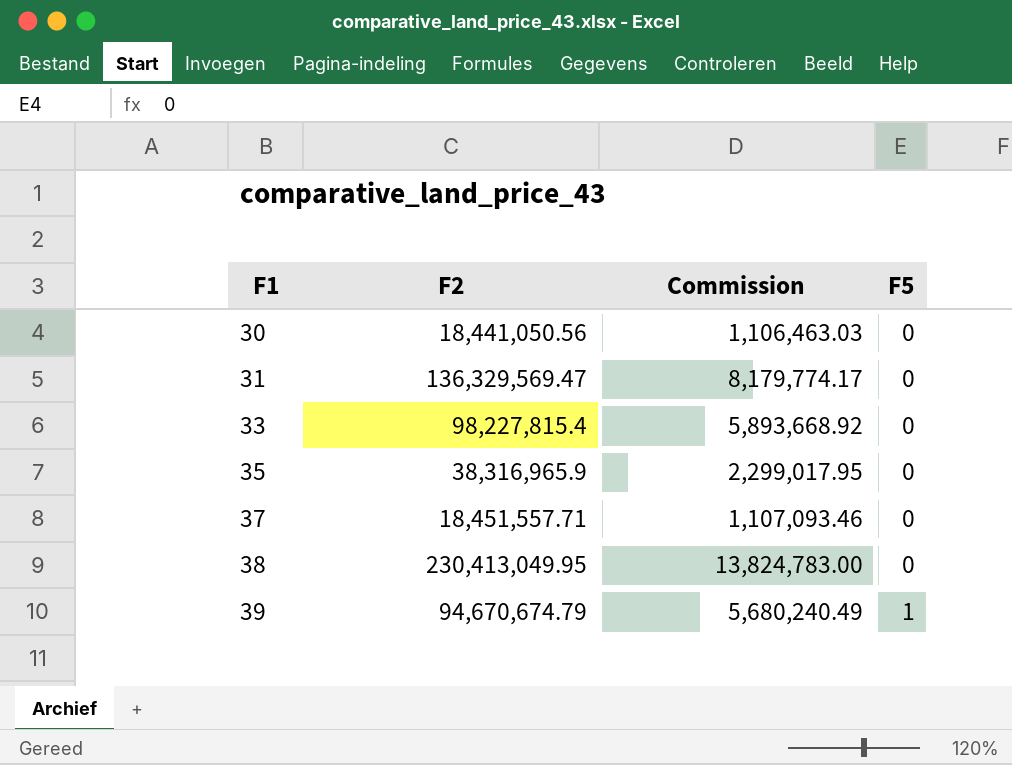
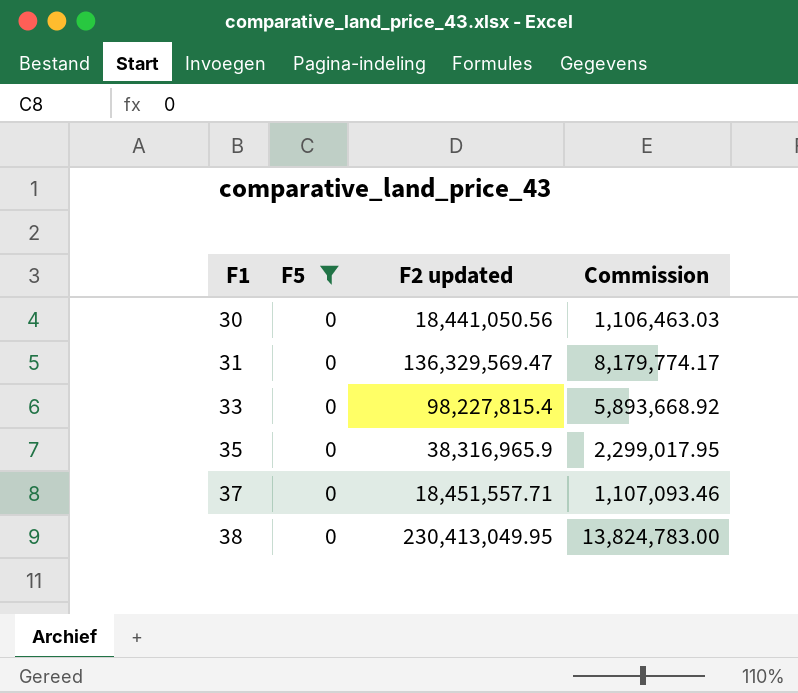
filter: none -> F5 = 0
column F5 | position: 4 -> 2
column name: F2 -> F2 updated

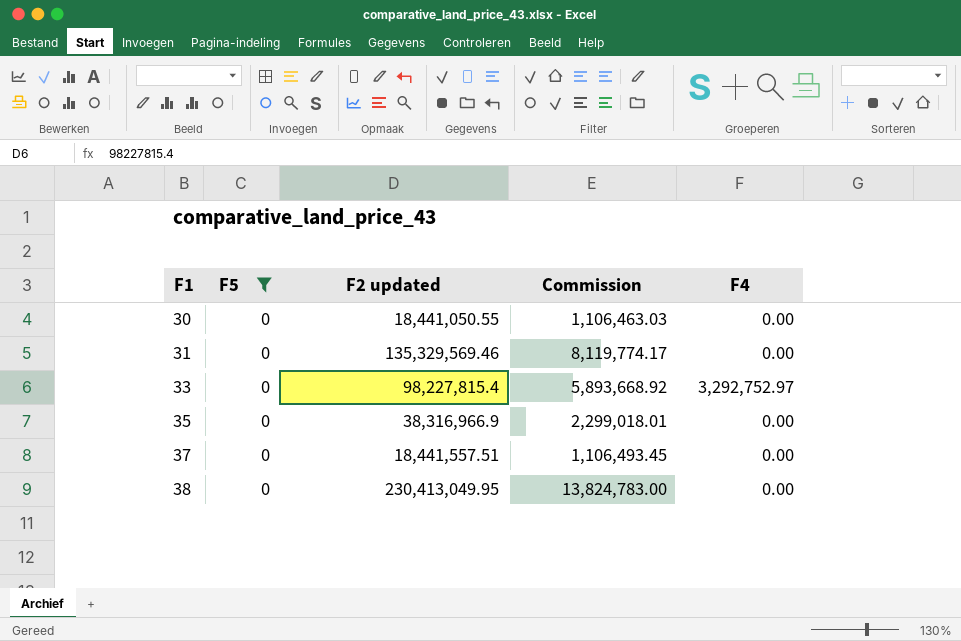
column F4 | position: none -> 5
30 | F2 updated: 18,441,050.56 -> 18,441,050.55
31 | F2 updated: 136,329,569.47 -> 135,329,569.46
31 | Commission: 8,179,774.17 -> 8,119,774.17
35 | F2 updated: 38,316,965.9 -> 38,316,966.9
35 | Commission: 2,299,017.95 -> 2,299,018.01
37 | F2 updated: 18,451,557.71 -> 18,441,557.51
37 | Commission: 1,107,093.46 -> 1,106,493.45

